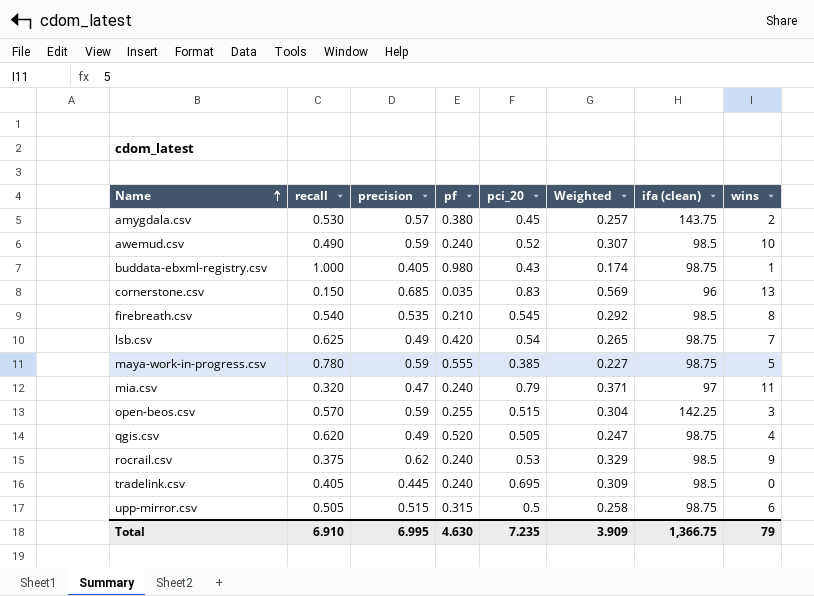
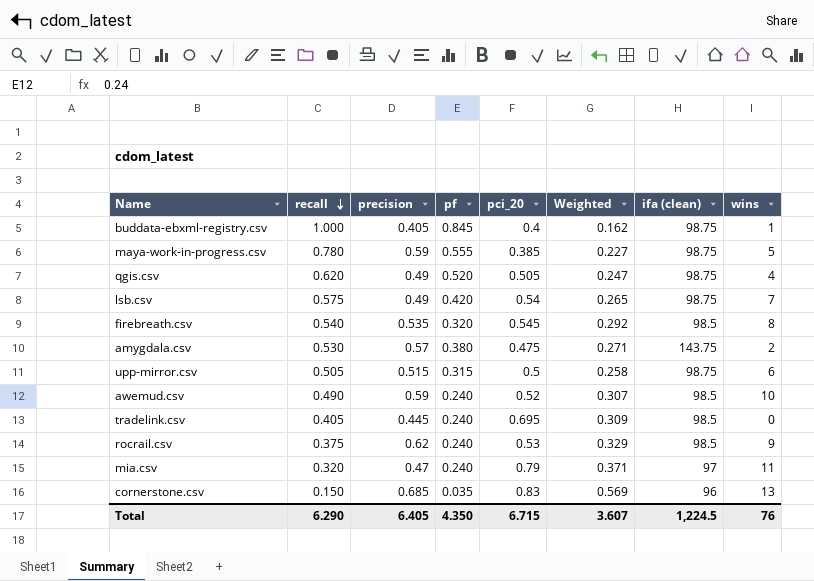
row order: Name ascending -> recall descending
row open-beos.csv: 0.570 | 0.59 | 0.255 | 0.515 | 0.304 | 142.25 | 3 -> none
buddata-ebxml-registry.csv | pf: 0.980 -> 0.845
buddata-ebxml-registry.csv | pci_20: 0.43 -> 0.4
buddata-ebxml-registry.csv | Weighted: 0.174 -> 0.162
lsb.csv | recall: 0.625 -> 0.575
firebreath.csv | pf: 0.210 -> 0.320
amygdala.csv | pci_20: 0.45 -> 0.475
amygdala.csv | Weighted: 0.257 -> 0.271
Total | recall: 6.910 -> 6.290
Total | precision: 6.995 -> 6.405
Total | pf: 4.630 -> 4.350
Total | pci_20: 7.235 -> 6.715
Total | Weighted: 3.909 -> 3.607
Total | ifa (clean): 1,366.75 -> 1,224.5
Total | wins: 79 -> 76

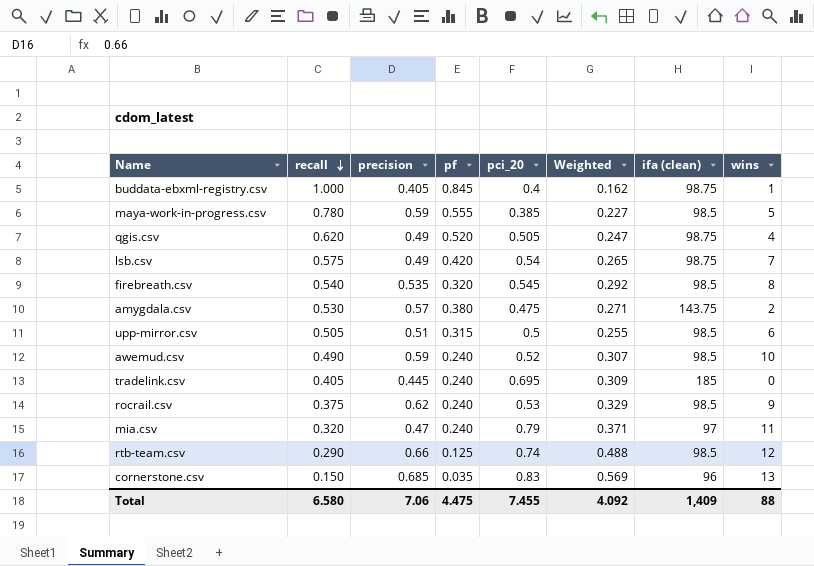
maya-work-in-progress.csv | ifa (clean): 98.75 -> 98.5
upp-mirror.csv | precision: 0.515 -> 0.51
upp-mirror.csv | Weighted: 0.258 -> 0.255
upp-mirror.csv | ifa (clean): 98.75 -> 98.5
tradelink.csv | ifa (clean): 98.5 -> 185
row rtb-team.csv: none -> 0.290 | 0.66 | 0.125 | 0.74 | 0.488 | 98.5 | 12
Total | recall: 6.290 -> 6.580
Total | precision: 6.405 -> 7.06
Total | pf: 4.350 -> 4.475
Total | pci_20: 6.715 -> 7.455
Total | Weighted: 3.607 -> 4.092
Total | ifa (clean): 1,224.5 -> 1,409
Total | wins: 76 -> 88

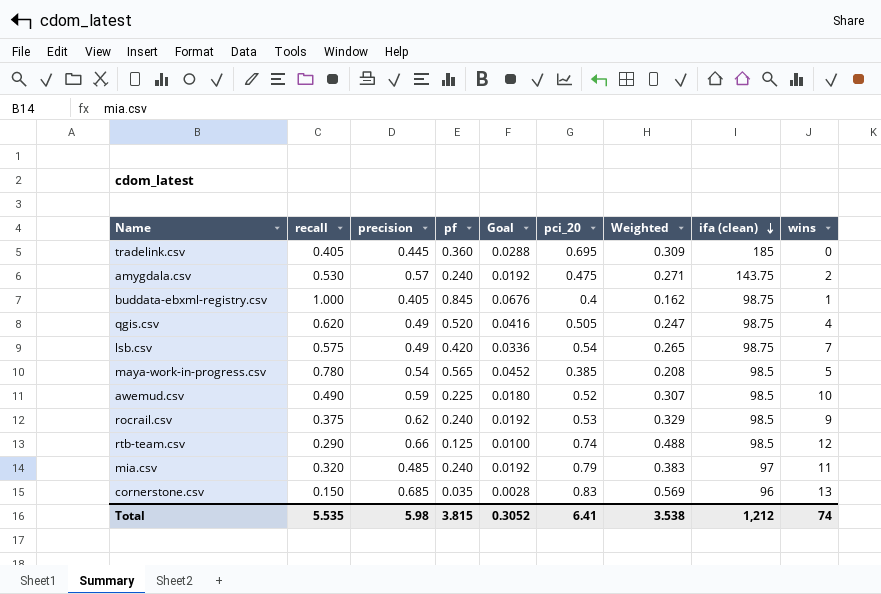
row order: recall descending -> ifa (clean) descending
column Goal | formula: none -> [pf] * 0.08
row firebreath.csv: 0.540 | 0.535 | 0.320 | 0.545 | 0.292 | 98.5 | 8 -> none
row upp-mirror.csv: 0.505 | 0.51 | 0.315 | 0.5 | 0.255 | 98.5 | 6 -> none
tradelink.csv | pf: 0.240 -> 0.360
amygdala.csv | pf: 0.380 -> 0.240
maya-work-in-progress.csv | precision: 0.59 -> 0.54
maya-work-in-progress.csv | pf: 0.555 -> 0.565
maya-work-in-progress.csv | Weighted: 0.227 -> 0.208
awemud.csv | pf: 0.240 -> 0.225
mia.csv | precision: 0.47 -> 0.485
mia.csv | Weighted: 0.371 -> 0.383
Total | recall: 6.580 -> 5.535
Total | precision: 7.06 -> 5.98
Total | pf: 4.475 -> 3.815
Total | pci_20: 7.455 -> 6.41
Total | Weighted: 4.092 -> 3.538
Total | ifa (clean): 1,409 -> 1,212
Total | wins: 88 -> 74

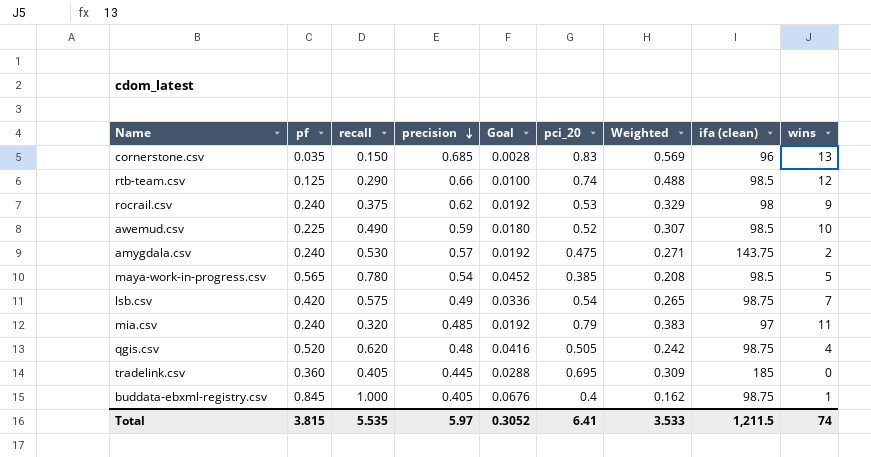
row order: ifa (clean) descending -> precision descending
column pf | position: 4 -> 2
rocrail.csv | ifa (clean): 98.5 -> 98
qgis.csv | precision: 0.49 -> 0.48
qgis.csv | Weighted: 0.247 -> 0.242
Total | precision: 5.98 -> 5.97
Total | Weighted: 3.538 -> 3.533
Total | ifa (clean): 1,212 -> 1,211.5

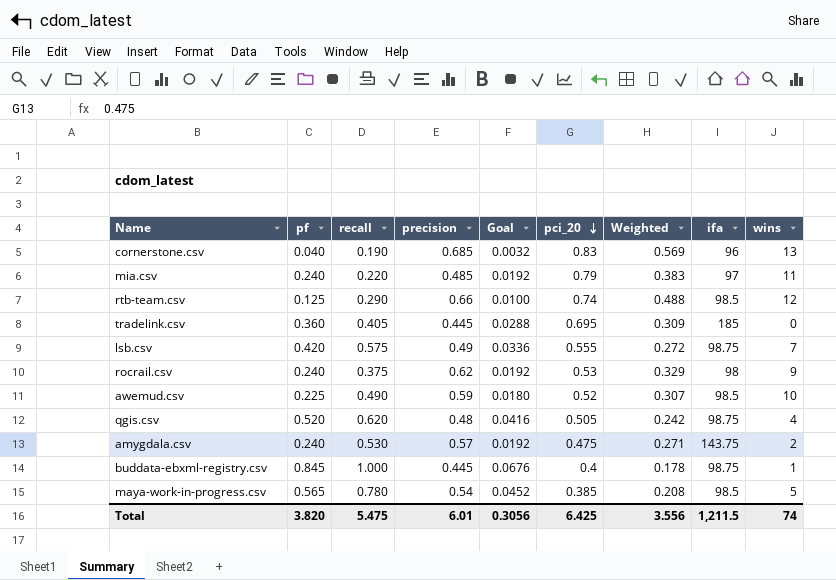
row order: precision descending -> pci_20 descending
column name: ifa (clean) -> ifa
cornerstone.csv | pf: 0.035 -> 0.040
cornerstone.csv | recall: 0.150 -> 0.190
cornerstone.csv | Goal: 0.0028 -> 0.0032
mia.csv | recall: 0.320 -> 0.220
lsb.csv | pci_20: 0.54 -> 0.555
lsb.csv | Weighted: 0.265 -> 0.272
buddata-ebxml-registry.csv | precision: 0.405 -> 0.445
buddata-ebxml-registry.csv | Weighted: 0.162 -> 0.178
Total | pf: 3.815 -> 3.820
Total | recall: 5.535 -> 5.475
Total | precision: 5.97 -> 6.01
Total | Goal: 0.3052 -> 0.3056
Total | pci_20: 6.41 -> 6.425
Total | Weighted: 3.533 -> 3.556

